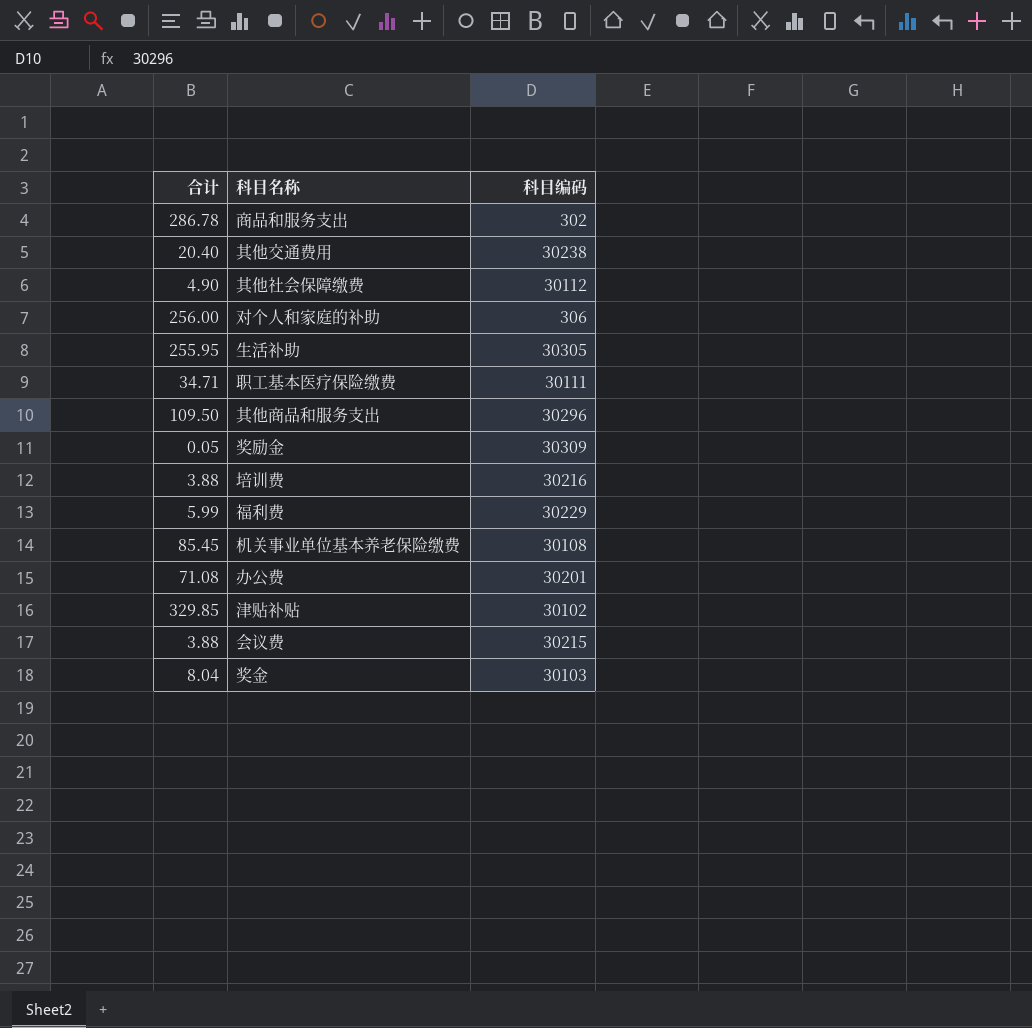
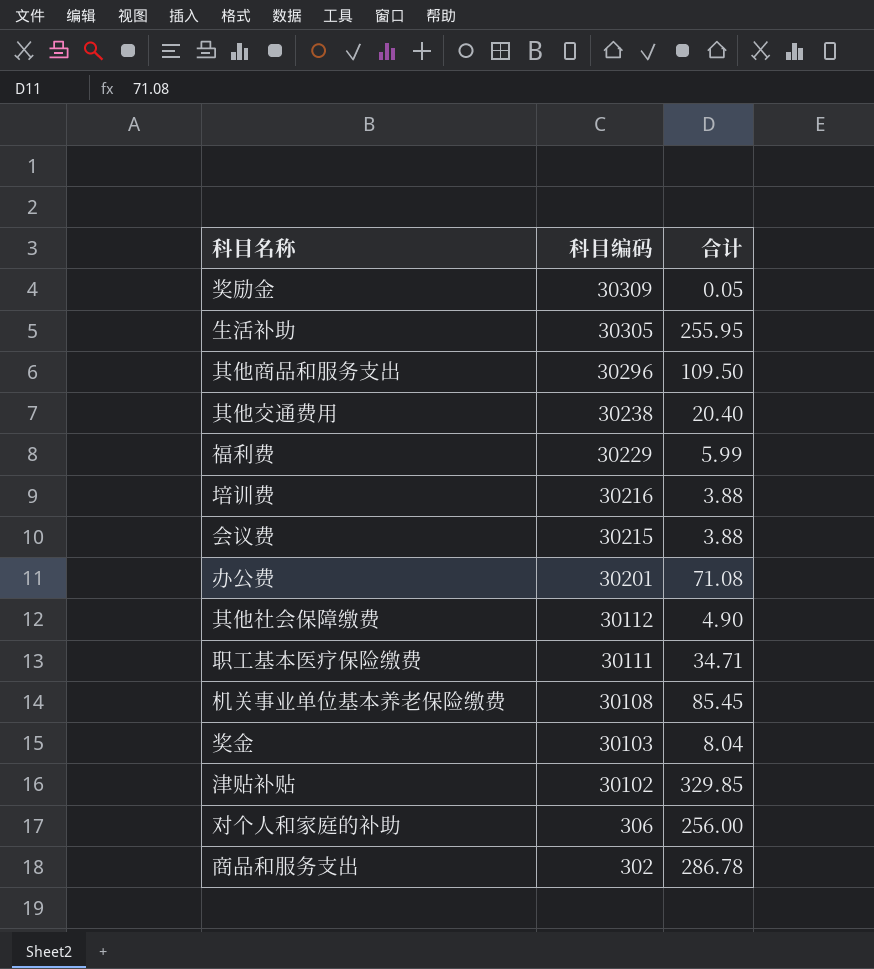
row order: none -> 科目编码 descending
column 合计 | position: 1 -> 3

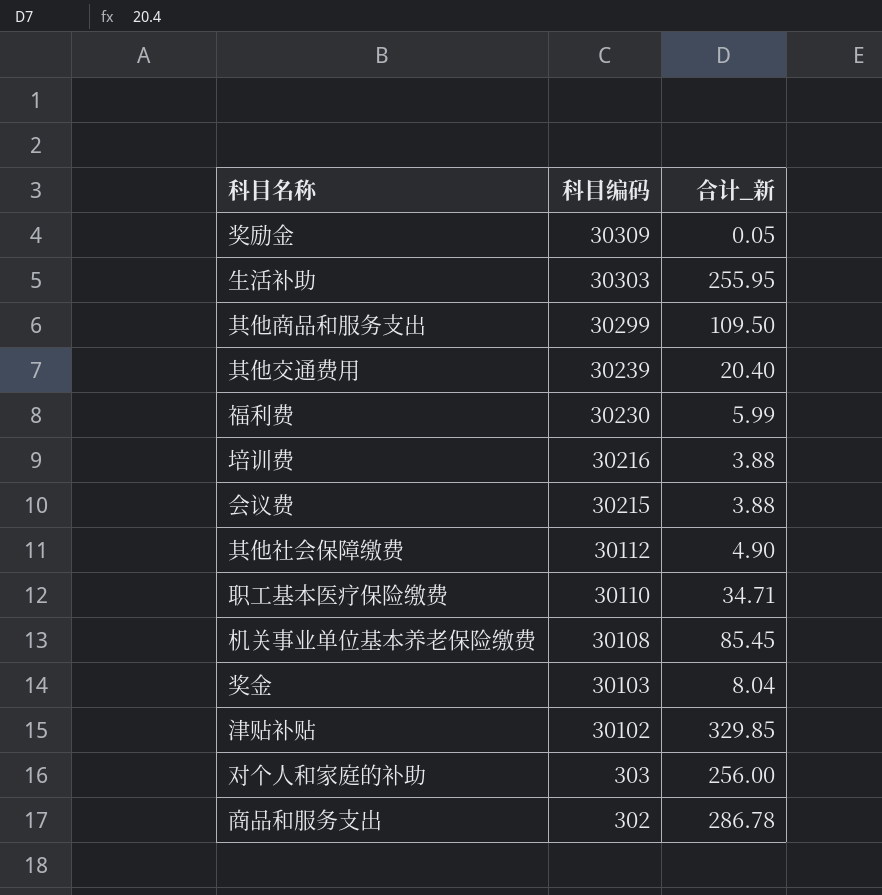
column name: 合计 -> 合计_新
row 办公费: 30201 | 71.08 -> none
生活补助 | 科目编码: 30305 -> 30303
其他商品和服务支出 | 科目编码: 30296 -> 30299
其他交通费用 | 科目编码: 30238 -> 30239
福利费 | 科目编码: 30229 -> 30230
职工基本医疗保险缴费 | 科目编码: 30111 -> 30110
对个人和家庭的补助 | 科目编码: 306 -> 303

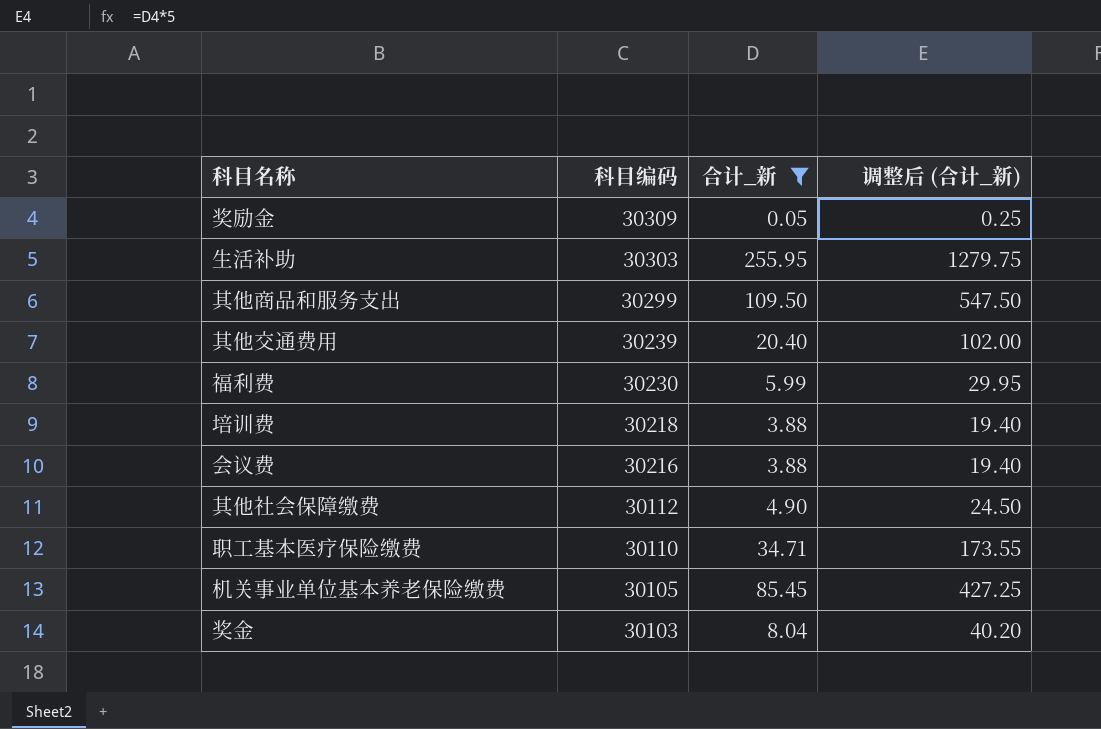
filter: none -> 合计_新 <= 255.95
column 调整后 (合计_新) | formula: none -> [合计_新] * 5
培训费 | 科目编码: 30216 -> 30218
会议费 | 科目编码: 30215 -> 30216
机关事业单位基本养老保险缴费 | 科目编码: 30108 -> 30105

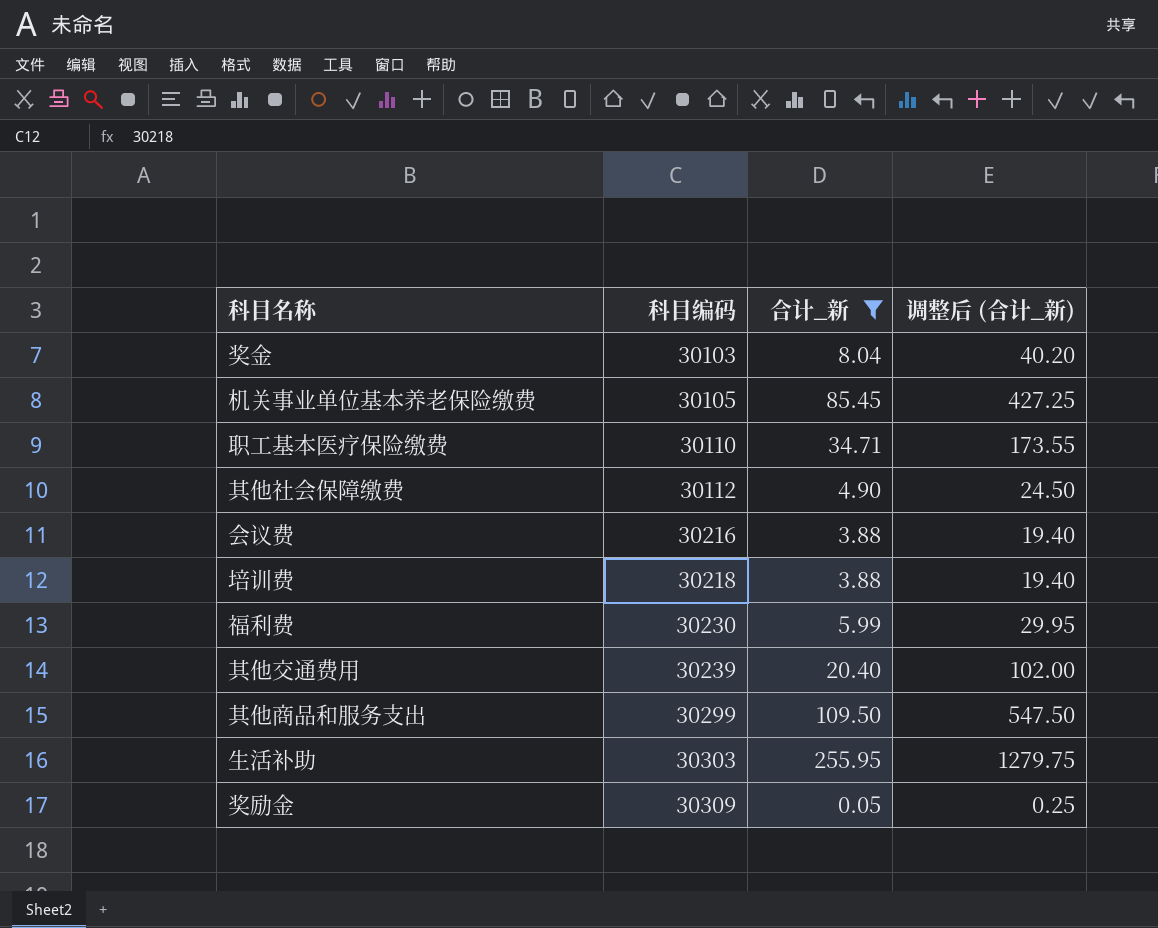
row order: 科目编码 descending -> 科目编码 ascending

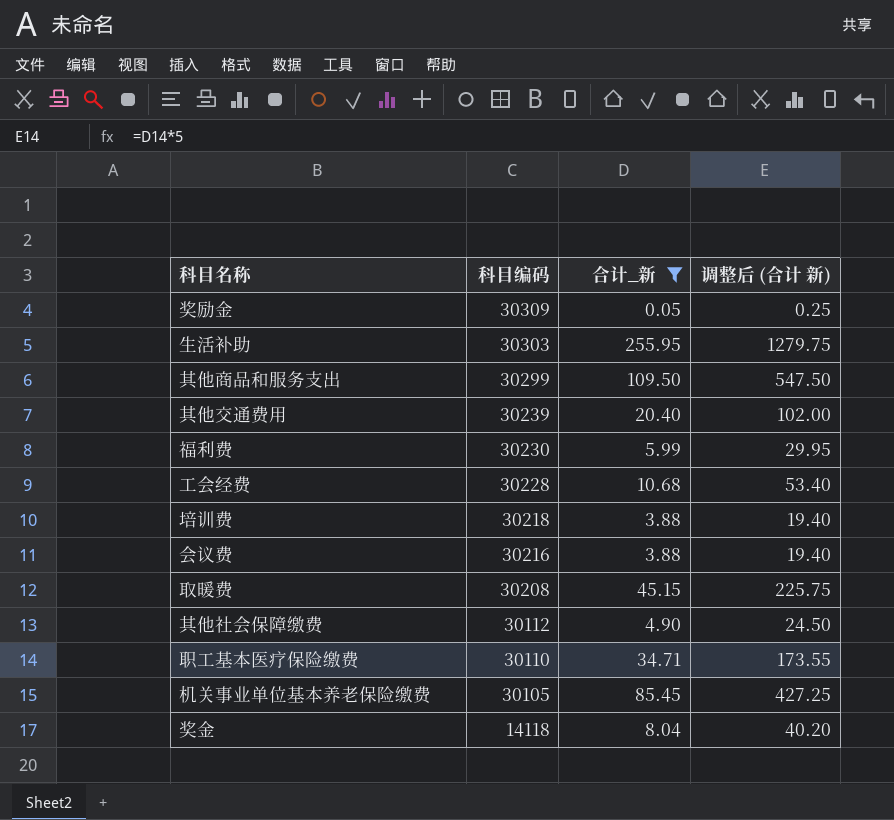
row order: 科目编码 ascending -> 科目编码 descending
column name: 调整后 (合计_新) -> 调整后 (合计 新)
row 工会经费: none -> 30228 | 10.68 | 53.40
row 取暖费: none -> 30208 | 45.15 | 225.75
奖金 | 科目编码: 30103 -> 14118

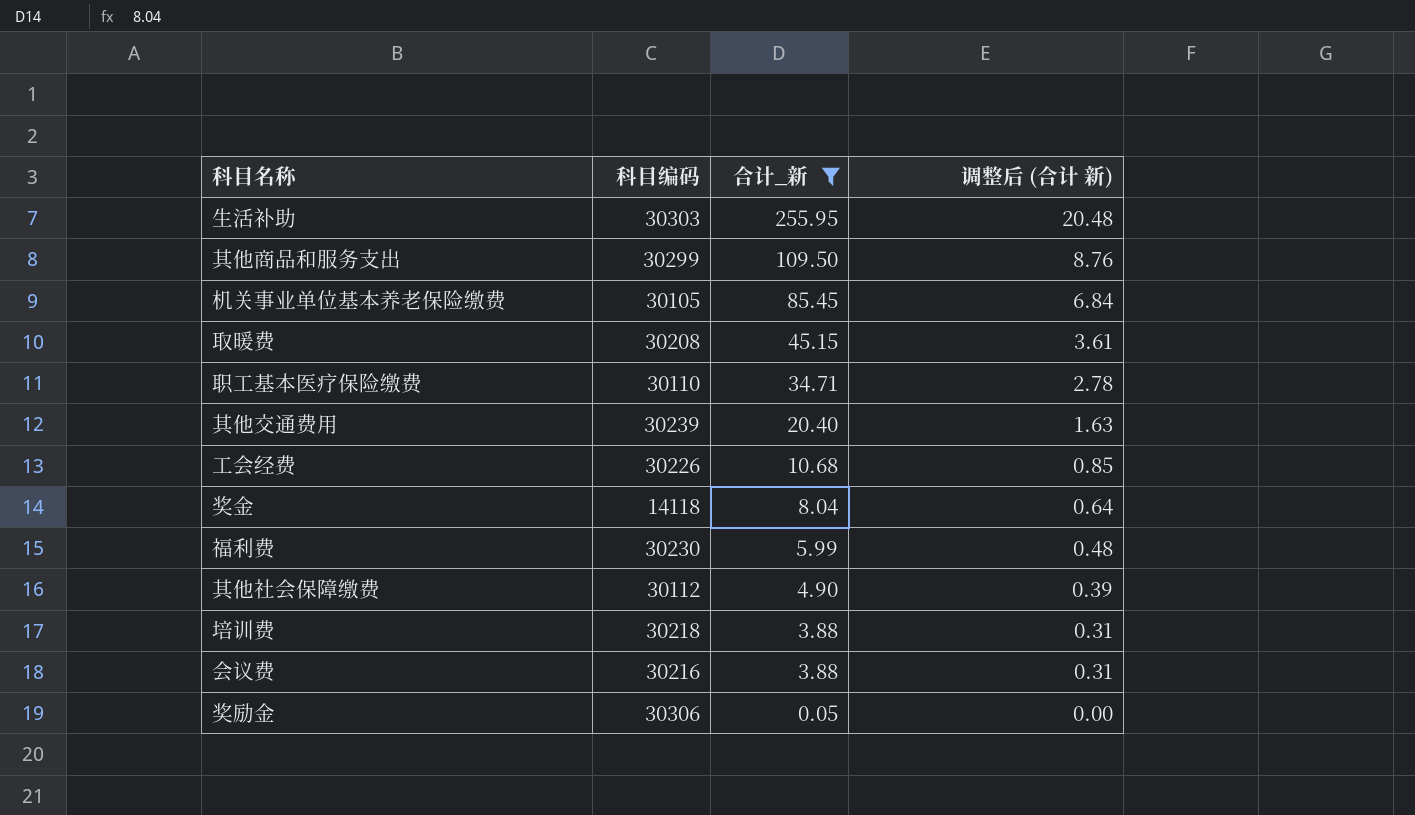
row order: 科目编码 descending -> 合计_新 descending
column 调整后 (合计 新) | formula: [合计_新] * 5 -> [合计_新] * 0.08
工会经费 | 科目编码: 30228 -> 30226
奖励金 | 科目编码: 30309 -> 30306

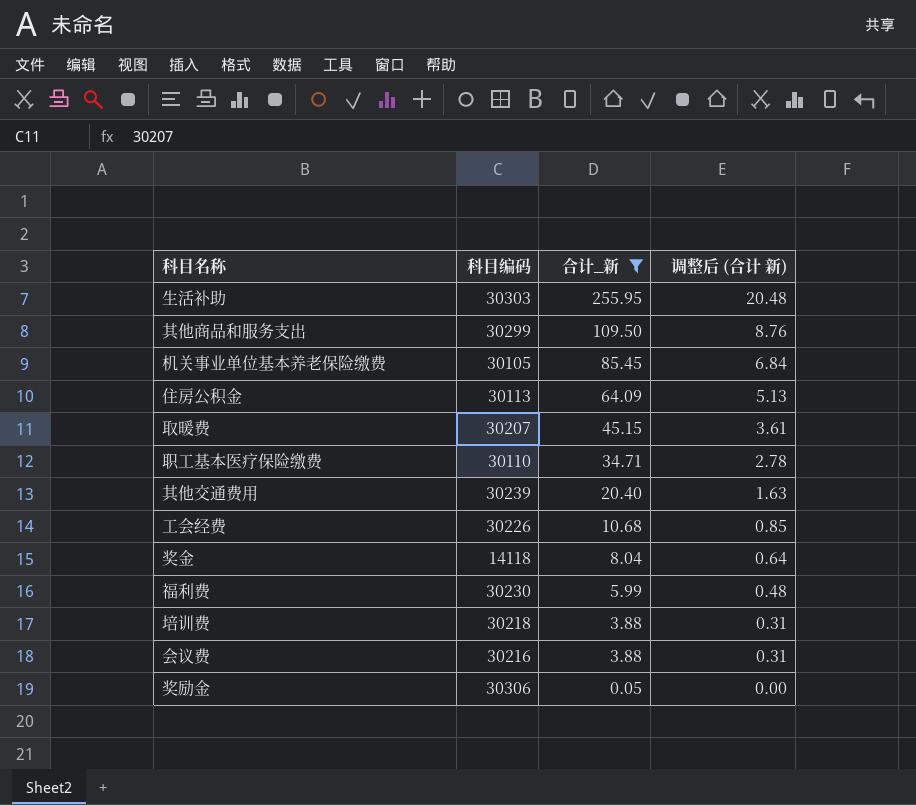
row 其他社会保障缴费: 30112 | 4.90 | 0.39 -> none
row 住房公积金: none -> 30113 | 64.09 | 5.13
取暖费 | 科目编码: 30208 -> 30207

